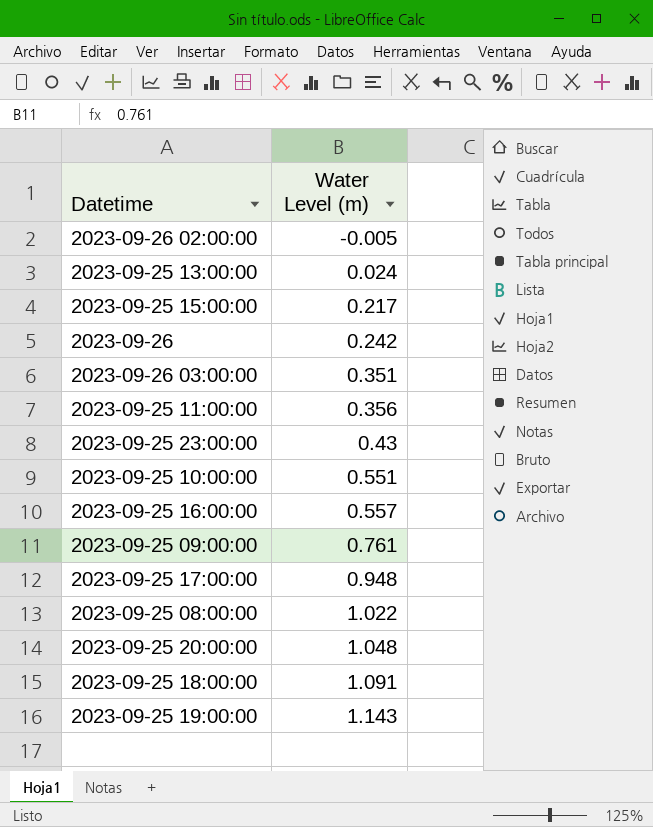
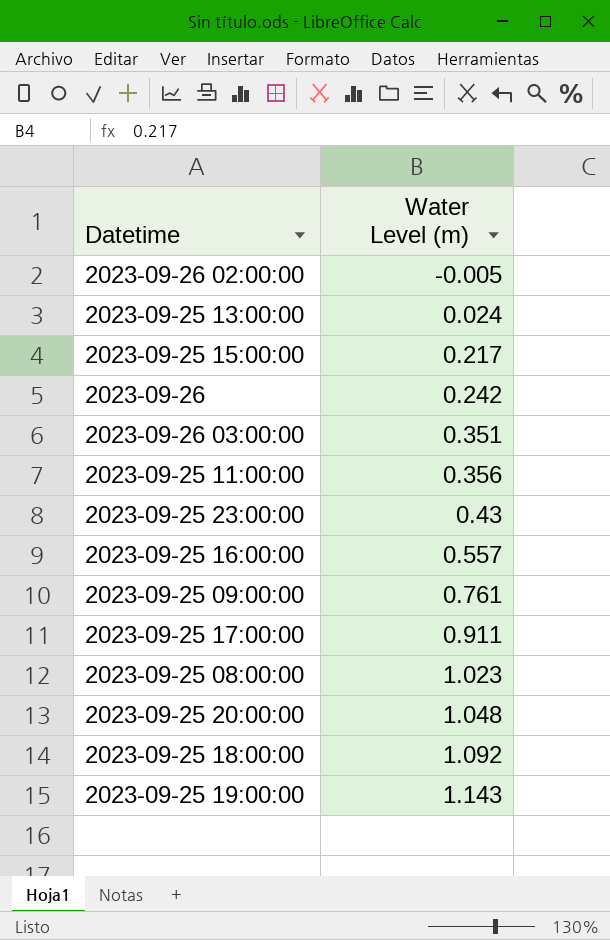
row 2023-09-25 10:00:00: 0.551 -> none
2023-09-25 17:00:00 | Water Level (m): 0.948 -> 0.911
2023-09-25 08:00:00 | Water Level (m): 1.022 -> 1.023
2023-09-25 18:00:00 | Water Level (m): 1.091 -> 1.092

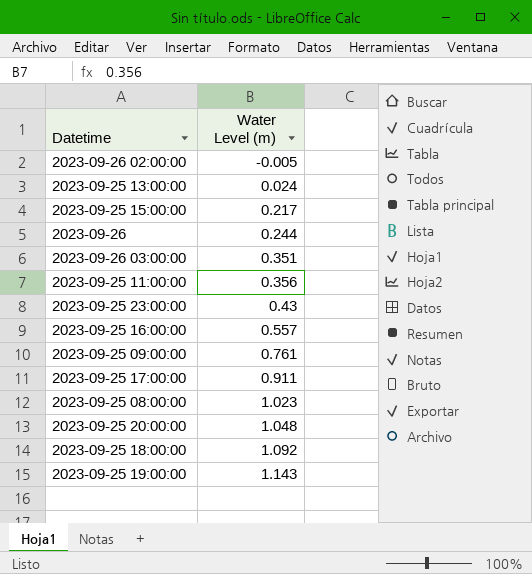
2023-09-26 | Water Level (m): 0.242 -> 0.244

